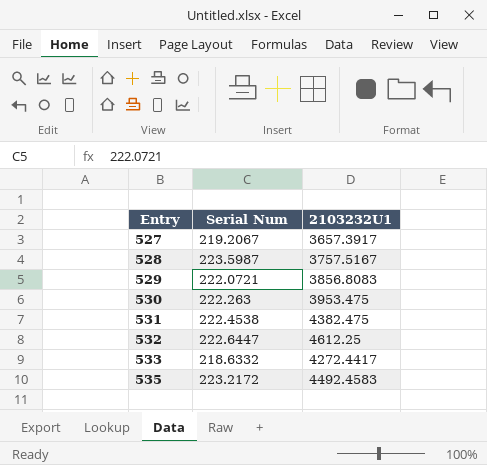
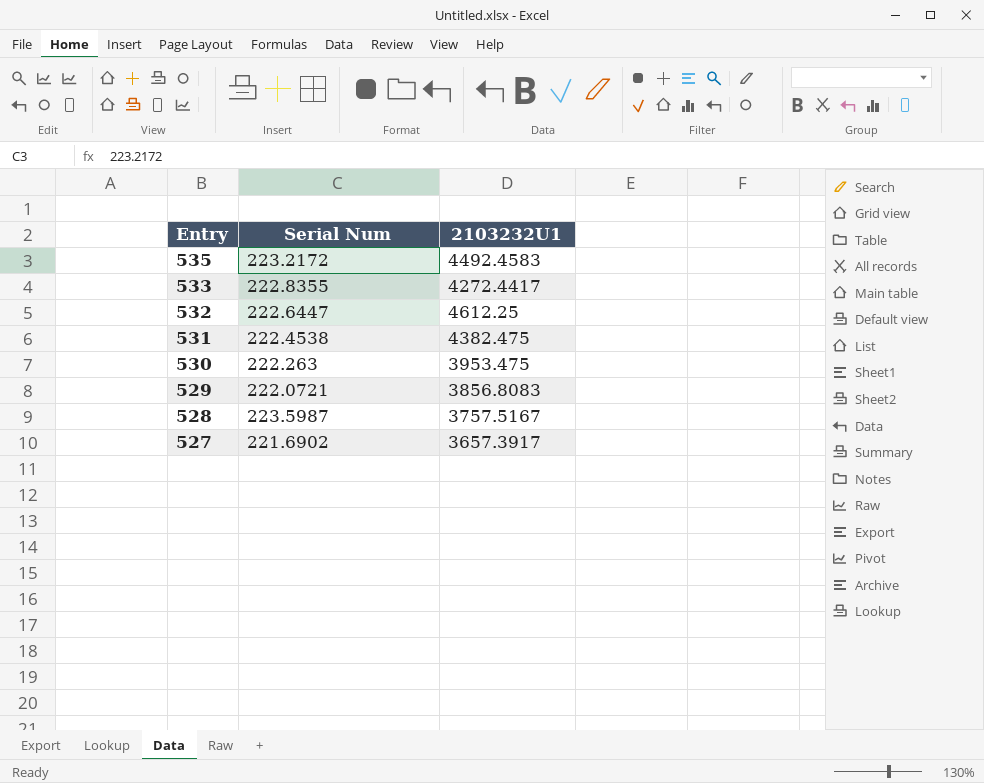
row order: Entry ascending -> Entry descending
533 | Serial Num: 218.6332 -> 222.8355
527 | Serial Num: 219.2067 -> 221.6902

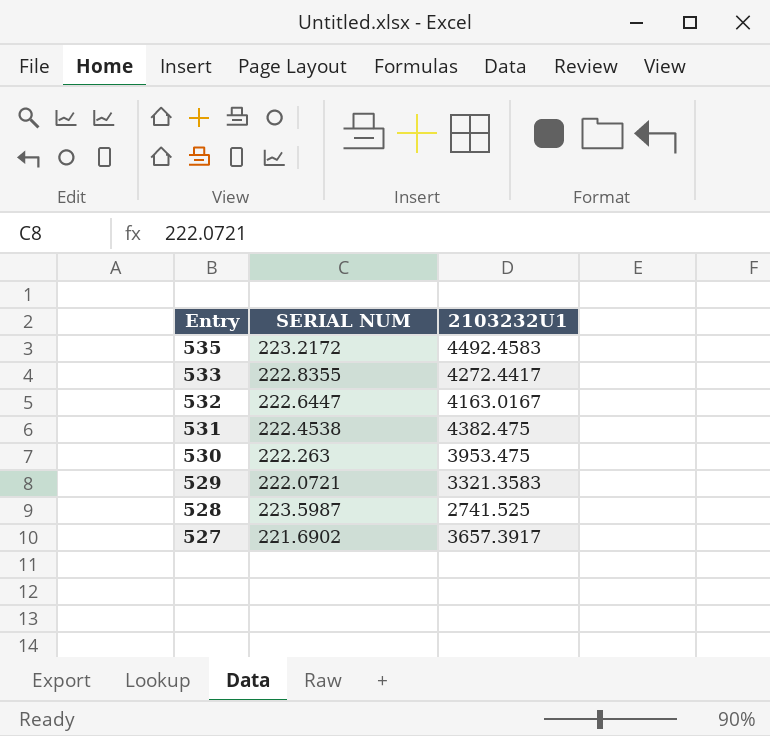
column name: Serial Num -> SERIAL NUM
532 | 2103232U1: 4612.25 -> 4163.0167
529 | 2103232U1: 3856.8083 -> 3321.3583
528 | 2103232U1: 3757.5167 -> 2741.525

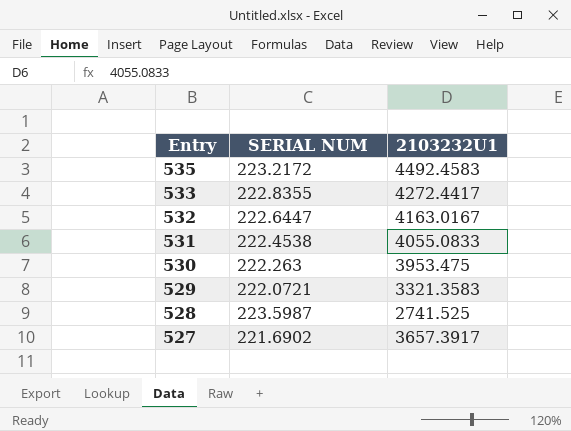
531 | 2103232U1: 4382.475 -> 4055.0833

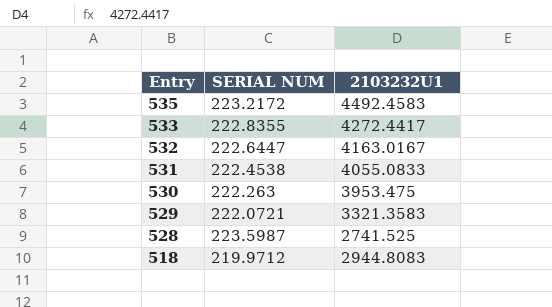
row 527: 221.6902 | 3657.3917 -> none
row 518: none -> 219.9712 | 2944.8083

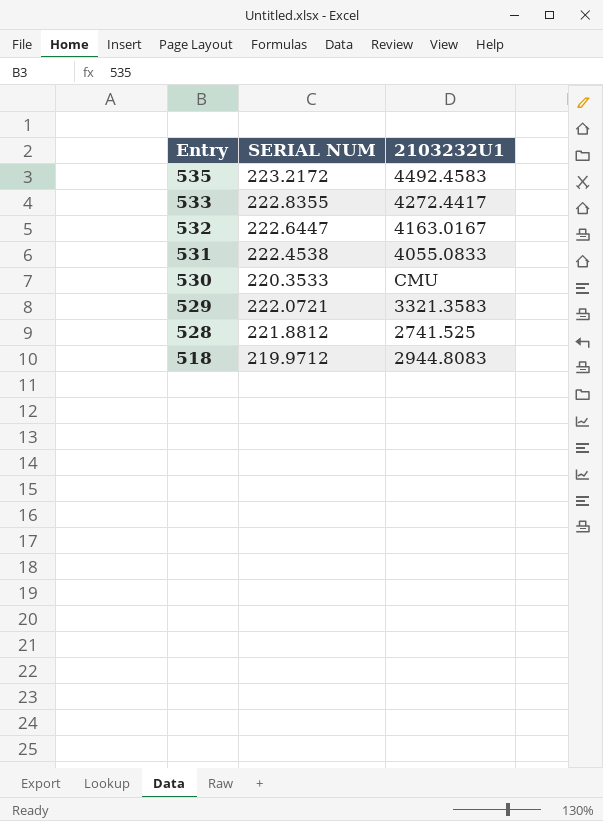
530 | SERIAL NUM: 222.263 -> 220.3533
530 | 2103232U1: 3953.475 -> CMU
528 | SERIAL NUM: 223.5987 -> 221.8812

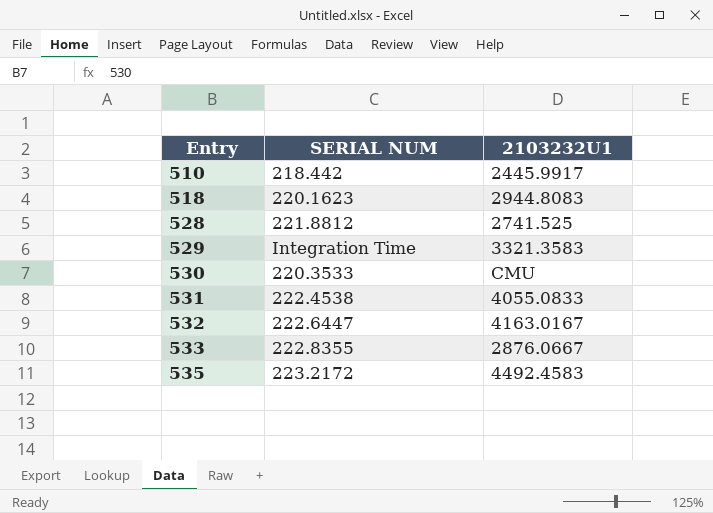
row order: Entry descending -> Entry ascending
row 510: none -> 218.442 | 2445.9917
518 | SERIAL NUM: 219.9712 -> 220.1623
529 | SERIAL NUM: 222.0721 -> Integration Time
533 | 2103232U1: 4272.4417 -> 2876.0667

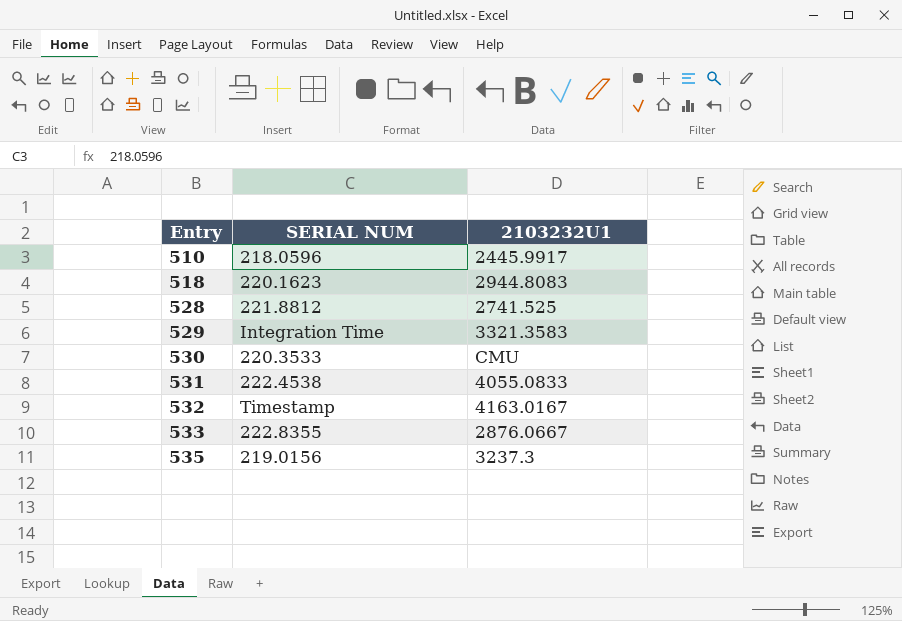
510 | SERIAL NUM: 218.442 -> 218.0596
532 | SERIAL NUM: 222.6447 -> Timestamp
535 | SERIAL NUM: 223.2172 -> 219.0156
535 | 2103232U1: 4492.4583 -> 3237.3

